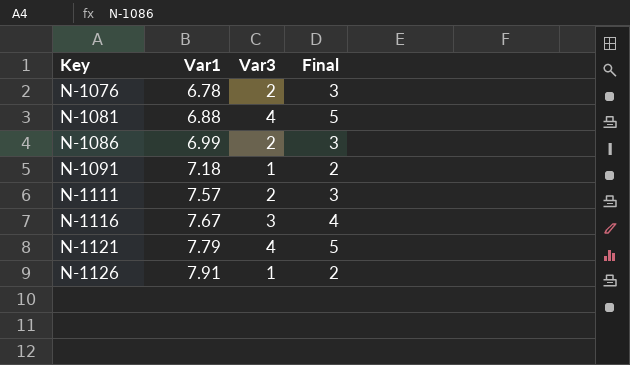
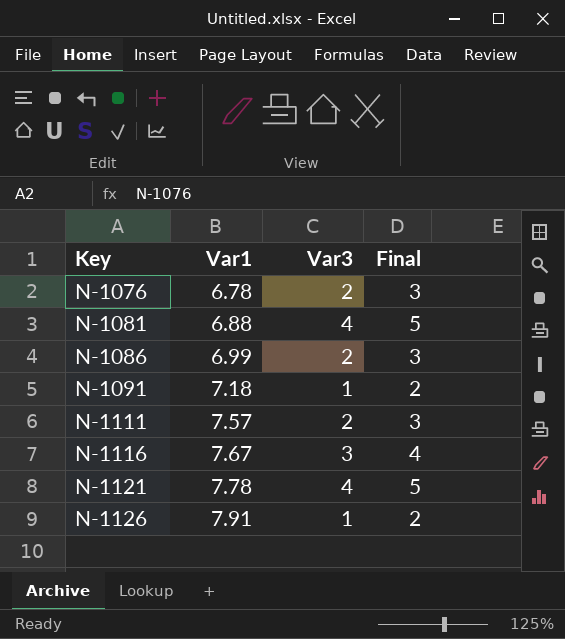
N-1121 | Var1: 7.79 -> 7.78

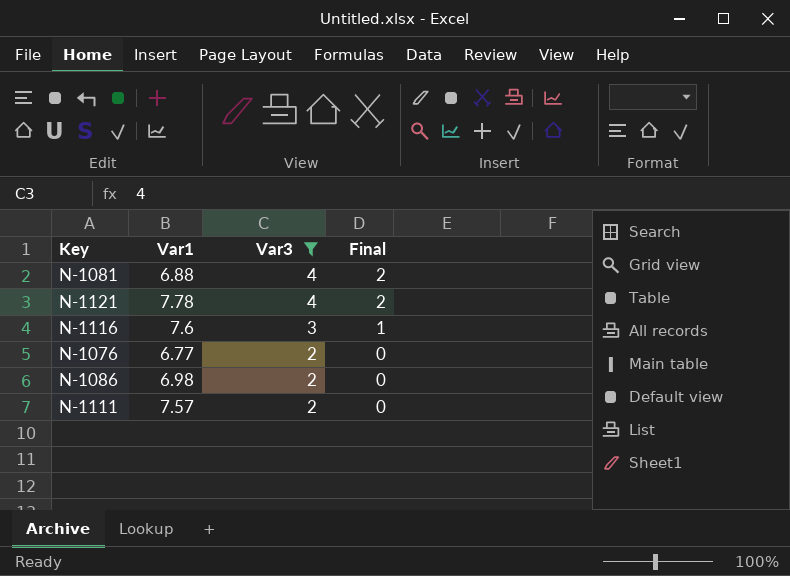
filter: none -> Var3 != 1
row order: Key ascending -> Var3 descending
column Final | formula: [Var3] + 1 -> [Var3] - 2
N-1116 | Var1: 7.67 -> 7.6
N-1076 | Var1: 6.78 -> 6.77
N-1086 | Var1: 6.99 -> 6.98

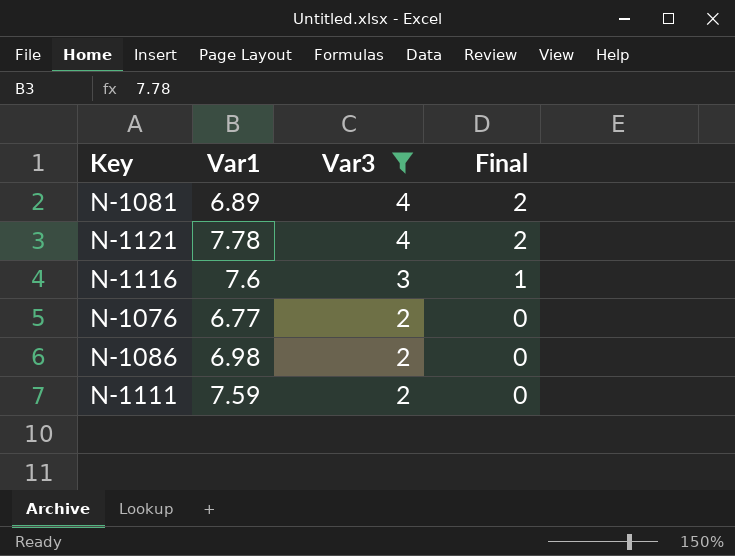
N-1081 | Var1: 6.88 -> 6.89
N-1111 | Var1: 7.57 -> 7.59

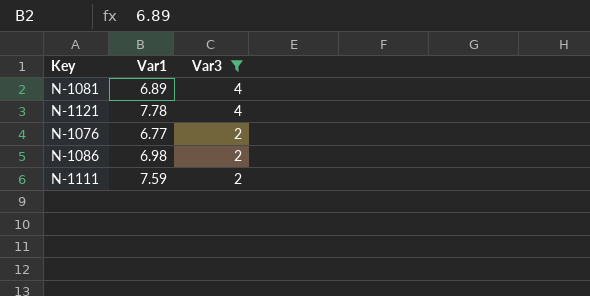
column Final | formula: [Var3] - 2 -> none
row N-1116: 7.6 | 3 | 1 -> none

